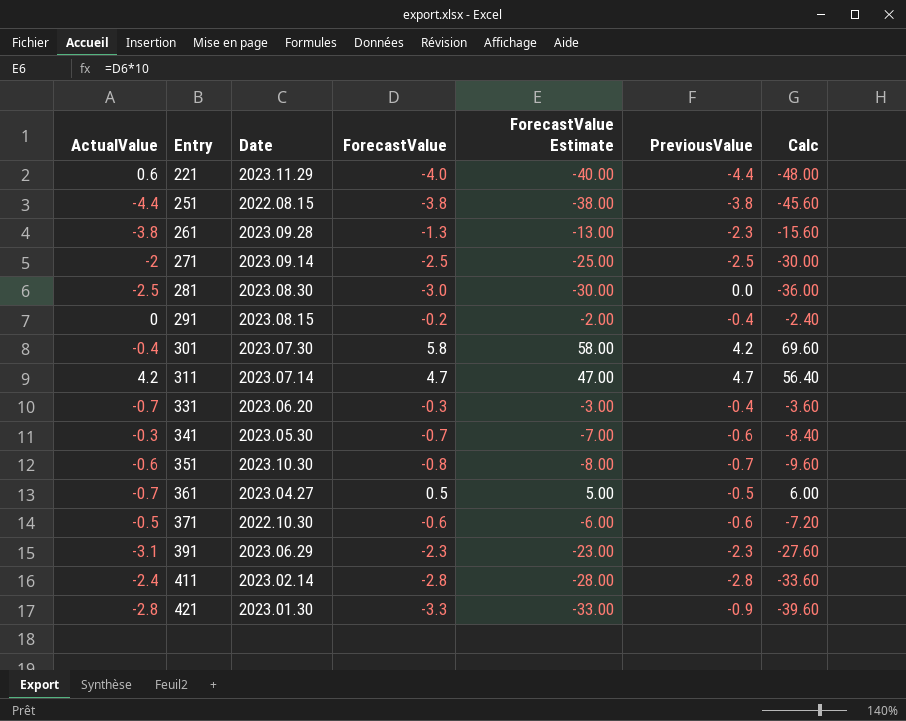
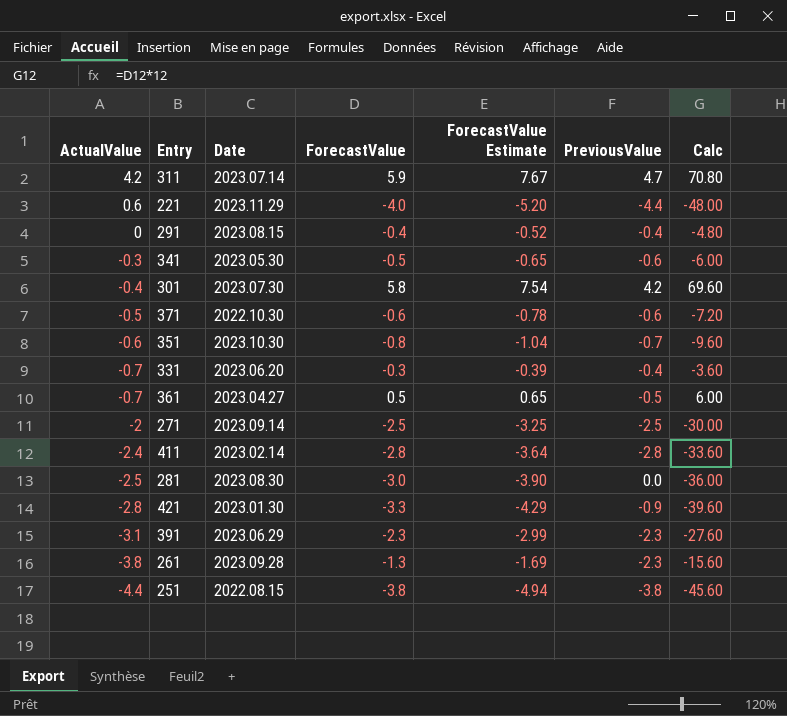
row order: Entry ascending -> ActualValue descending
column ForecastValue Estimate | formula: [ForecastValue] * 10 -> [ForecastValue] * 1.3
311 | ForecastValue: 4.7 -> 5.9
311 | Calc: 56.40 -> 70.80
291 | ForecastValue: -0.2 -> -0.4
291 | Calc: -2.40 -> -4.80
341 | ForecastValue: -0.7 -> -0.5
341 | Calc: -8.40 -> -6.00

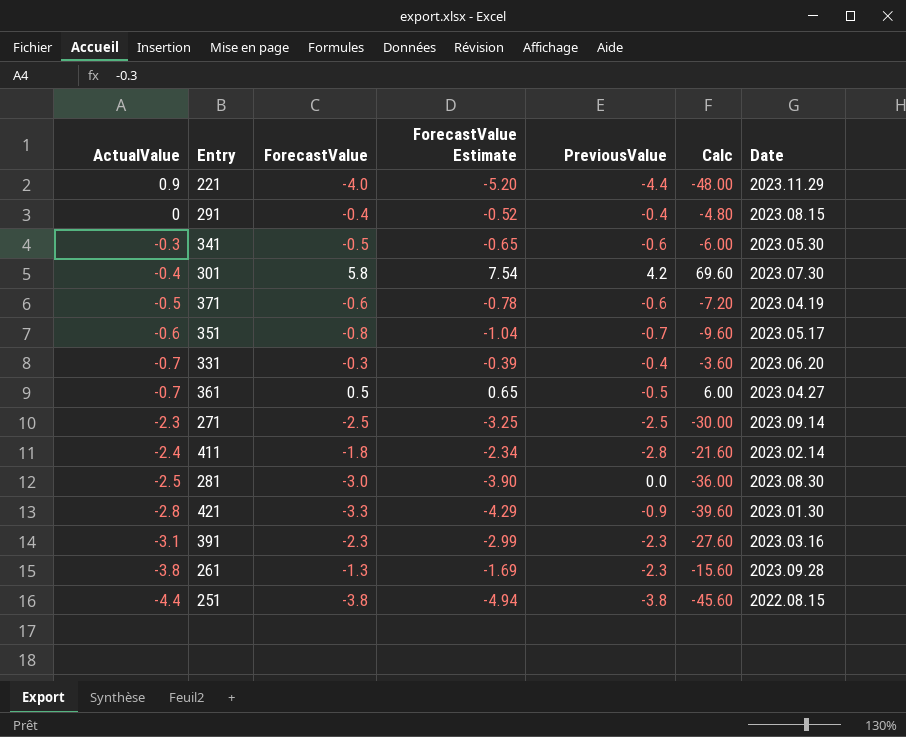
column Date | position: 3 -> 7
row 311: 4.2 | 2023.07.14 | 5.9 | 7.67 | 4.7 | 70.80 -> none
221 | ActualValue: 0.6 -> 0.9
371 | Date: 2022.10.30 -> 2023.04.19
351 | Date: 2023.10.30 -> 2023.05.17
271 | ActualValue: -2 -> -2.3
411 | ForecastValue: -2.8 -> -1.8
411 | ForecastValue Estimate: -3.64 -> -2.34
411 | Calc: -33.60 -> -21.60
391 | Date: 2023.06.29 -> 2023.03.16

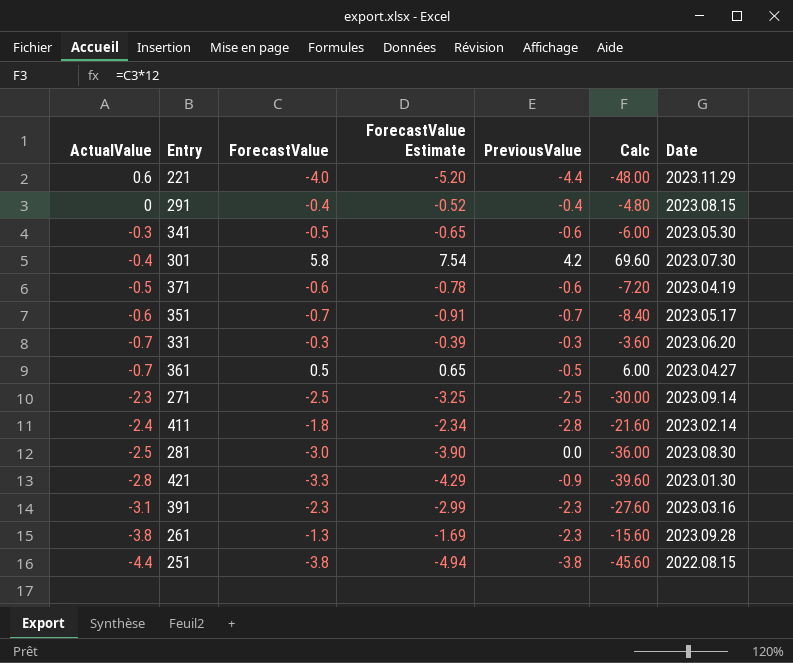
221 | ActualValue: 0.9 -> 0.6
351 | ForecastValue: -0.8 -> -0.7
351 | ForecastValue Estimate: -1.04 -> -0.91
351 | Calc: -9.60 -> -8.40
331 | PreviousValue: -0.4 -> -0.3

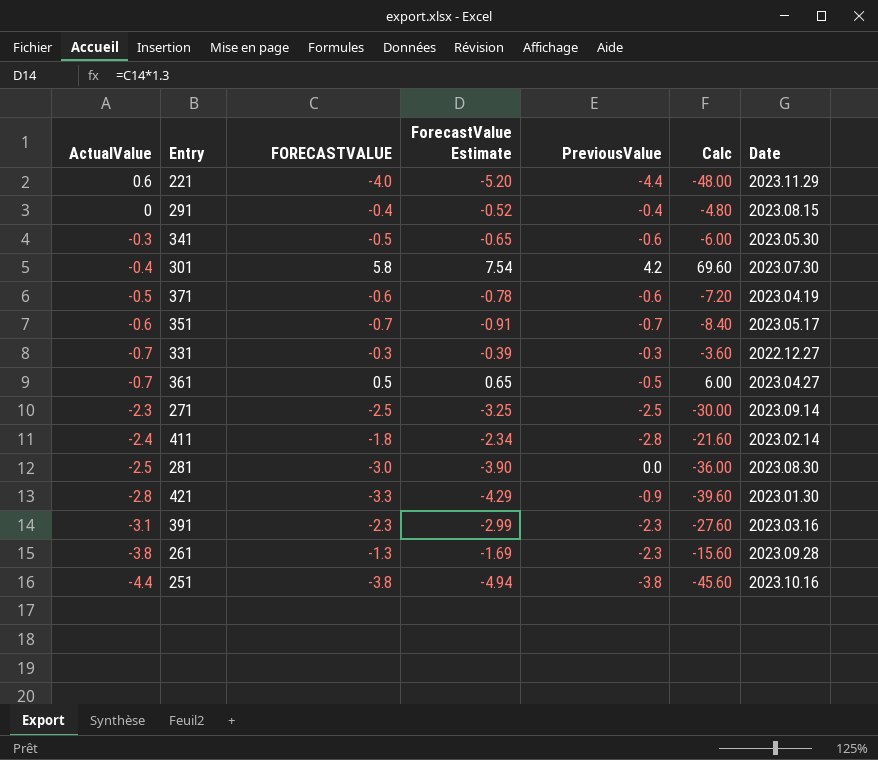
column name: ForecastValue -> FORECASTVALUE
331 | Date: 2023.06.20 -> 2022.12.27
251 | Date: 2022.08.15 -> 2023.10.16

